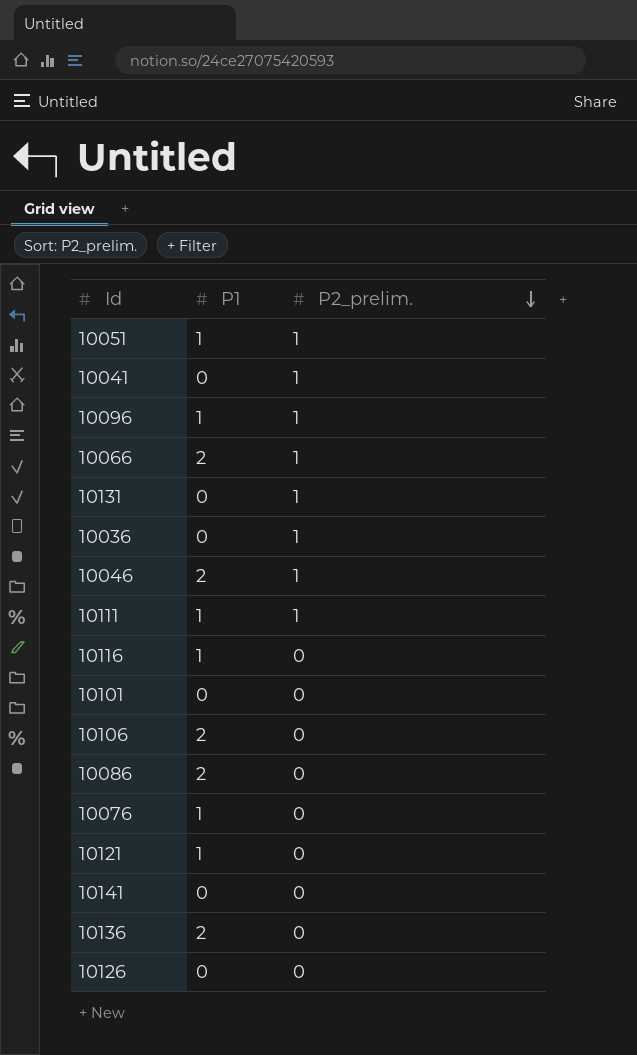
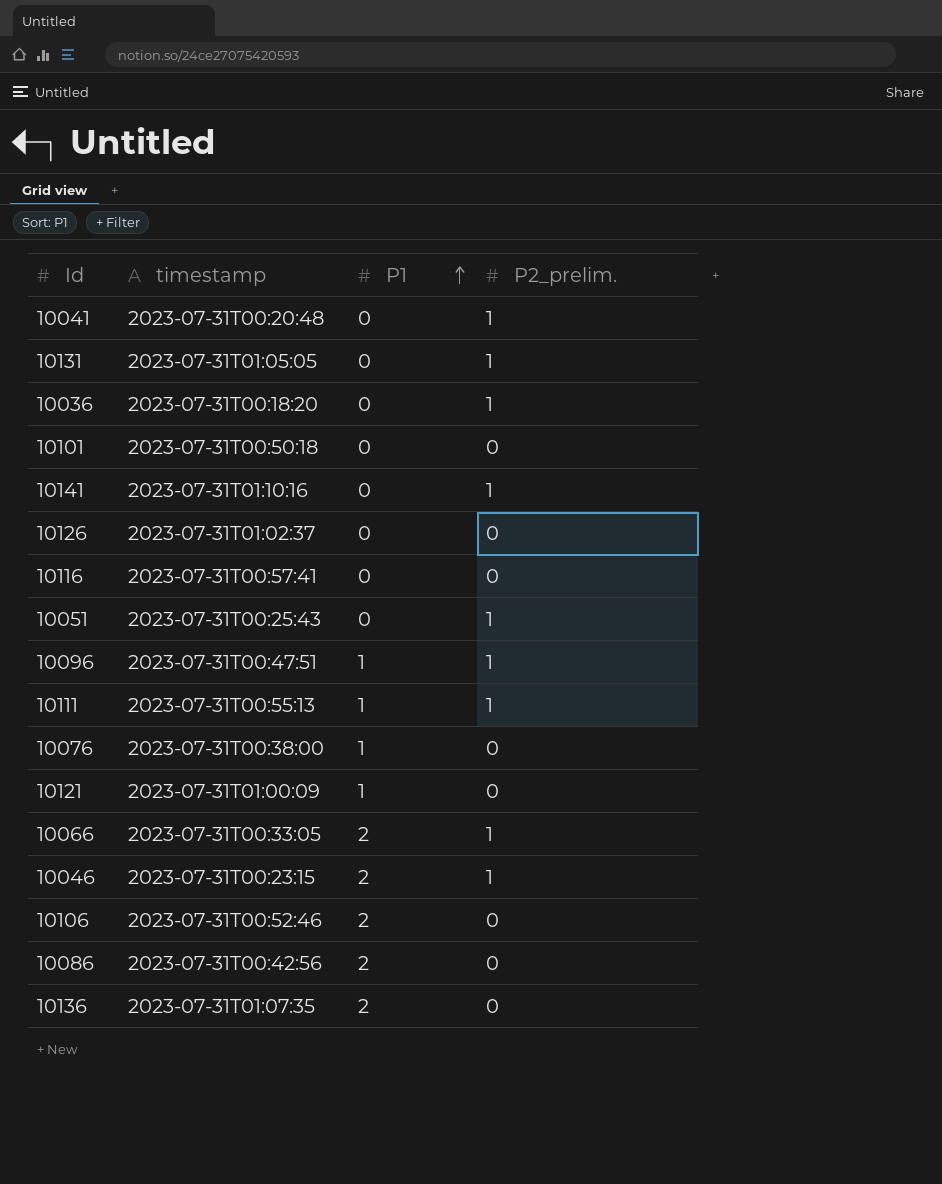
row order: P2_prelim. descending -> P1 ascending
column timestamp | position: none -> 2
10141 | P2_prelim.: 0 -> 1
10116 | P1: 1 -> 0
10051 | P1: 1 -> 0

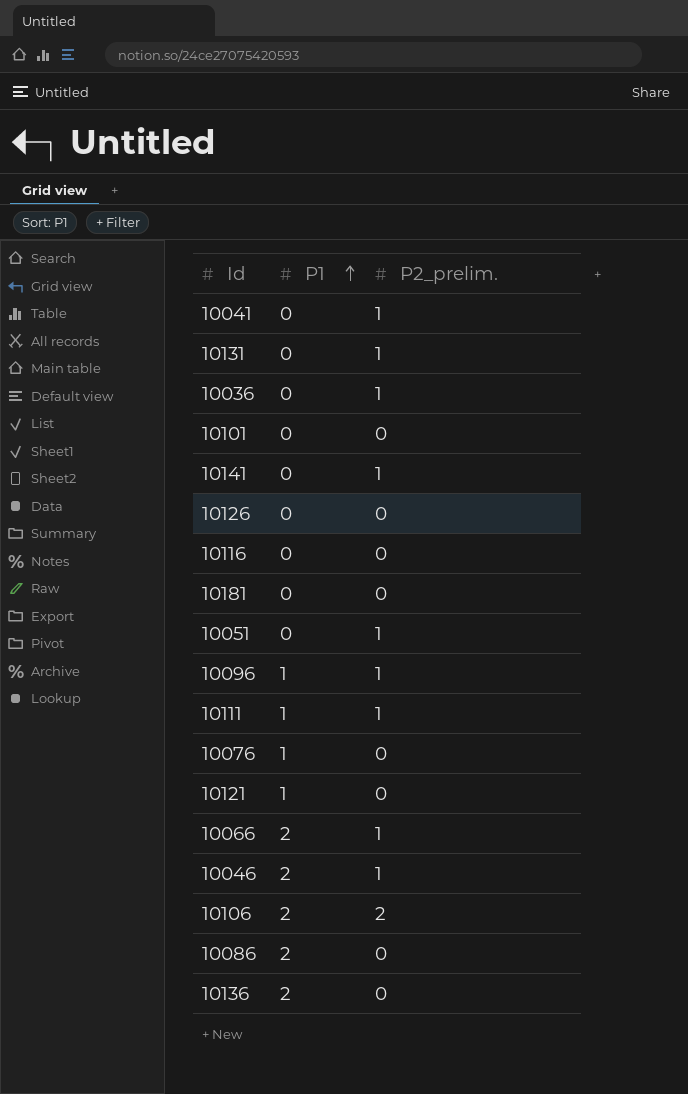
column timestamp | position: 2 -> none
row 10181: none -> 0 | 0
10106 | P2_prelim.: 0 -> 2

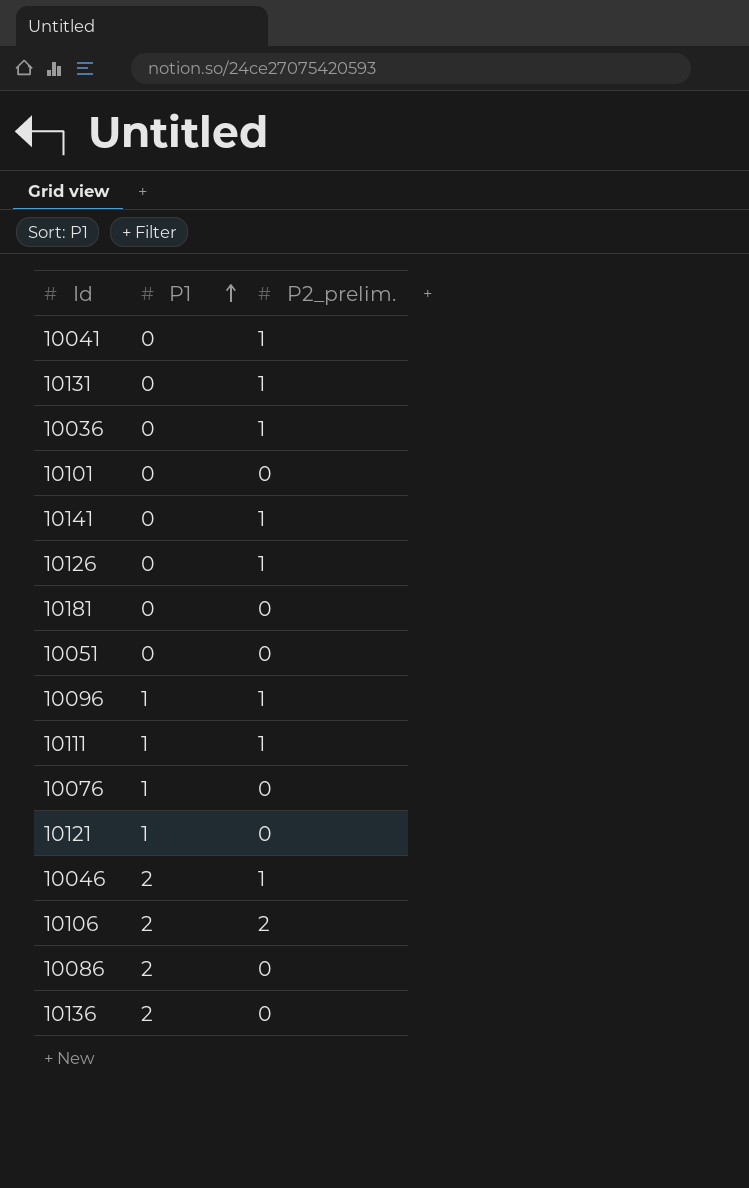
row 10116: 0 | 0 -> none
row 10066: 2 | 1 -> none
10126 | P2_prelim.: 0 -> 1
10051 | P2_prelim.: 1 -> 0

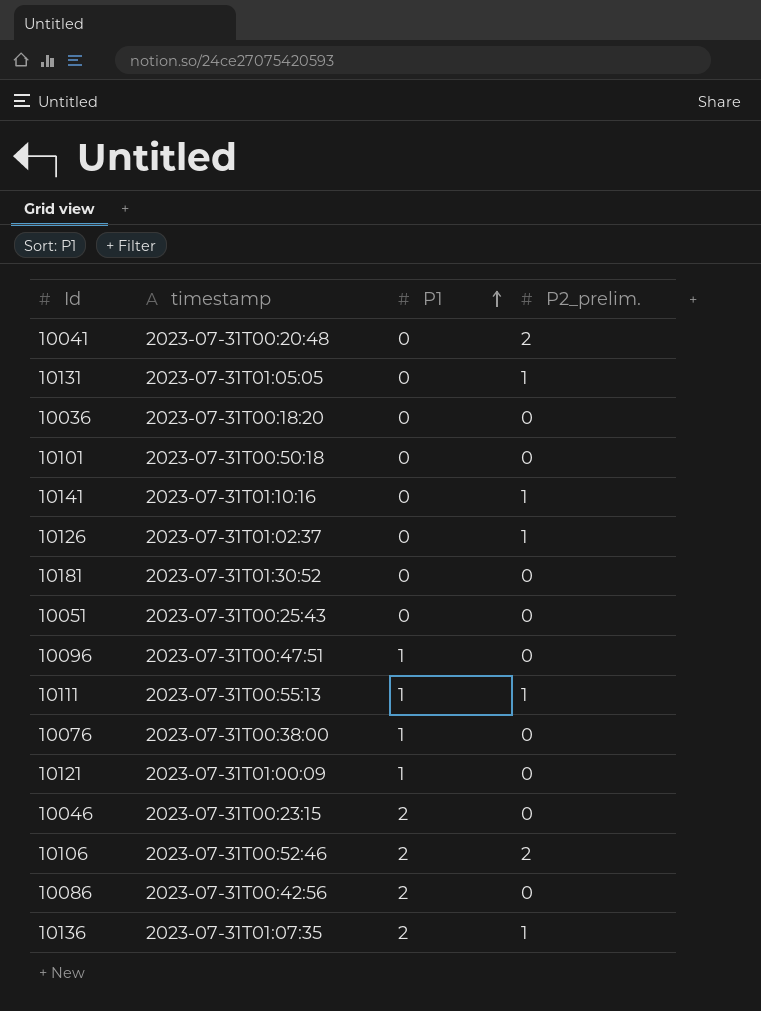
column timestamp | position: none -> 2
10041 | P2_prelim.: 1 -> 2
10036 | P2_prelim.: 1 -> 0
10096 | P2_prelim.: 1 -> 0
10046 | P2_prelim.: 1 -> 0
10136 | P2_prelim.: 0 -> 1

